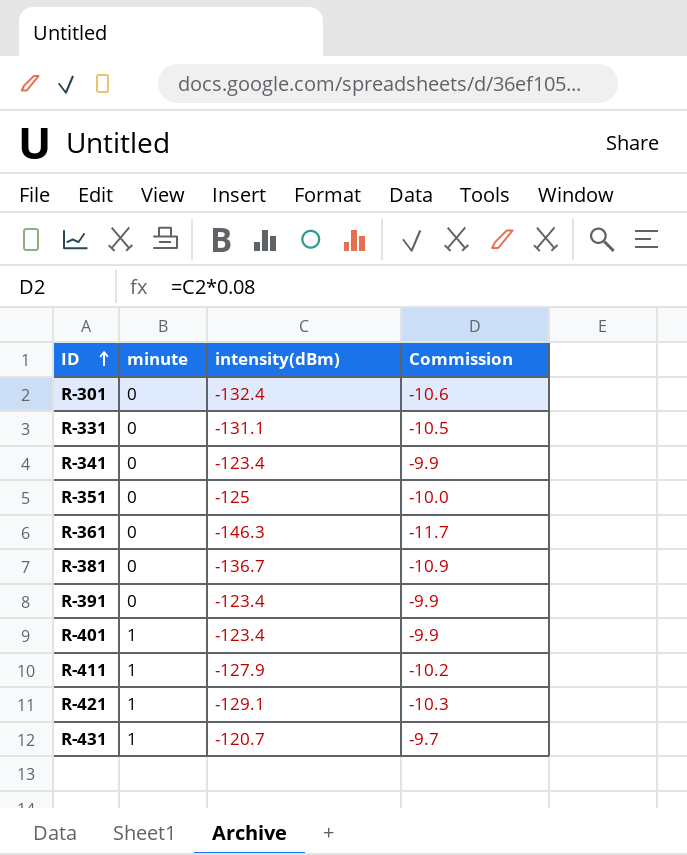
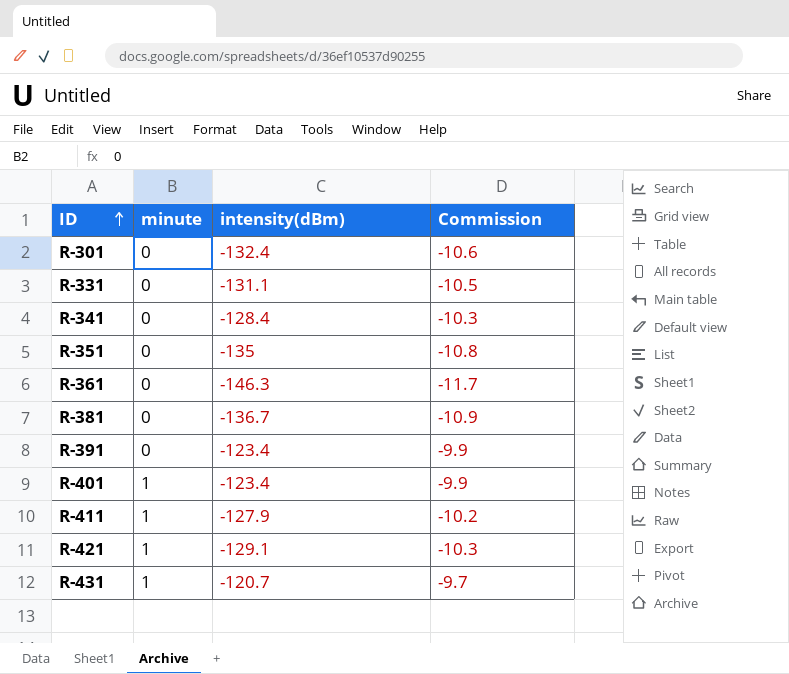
R-341 | intensity(dBm): -123.4 -> -128.4
R-341 | Commission: -9.9 -> -10.3
R-351 | intensity(dBm): -125 -> -135
R-351 | Commission: -10.0 -> -10.8

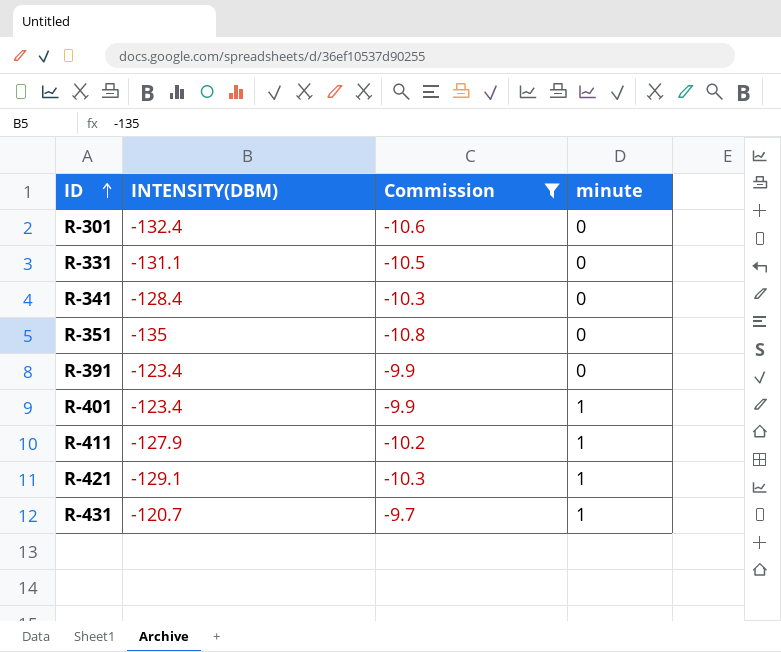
filter: none -> Commission >= -10.8
column name: intensity(dBm) -> INTENSITY(DBM)
column minute | position: 2 -> 4

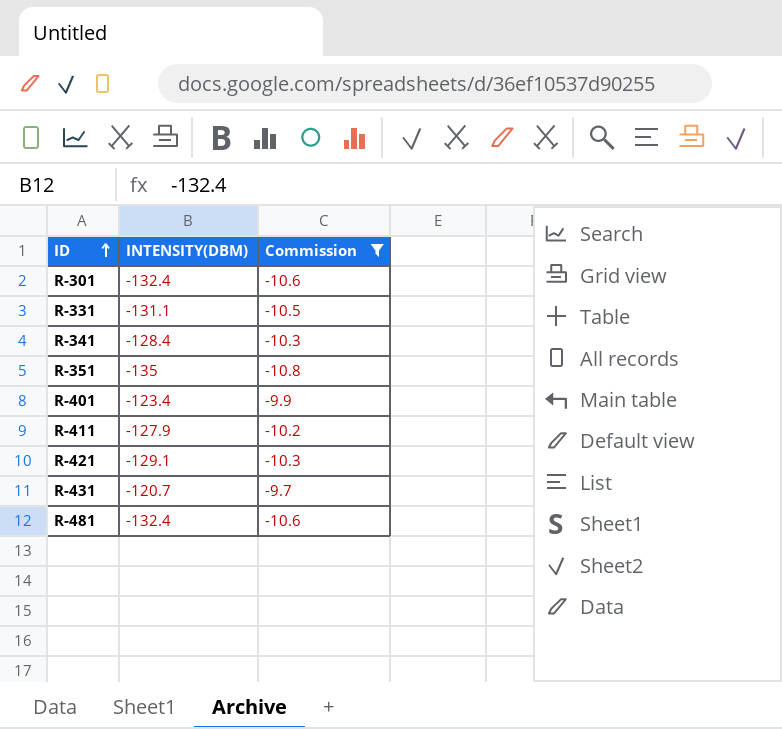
column minute | position: 4 -> none
row R-391: -123.4 | -9.9 | 0 -> none
row R-481: none -> -132.4 | -10.6

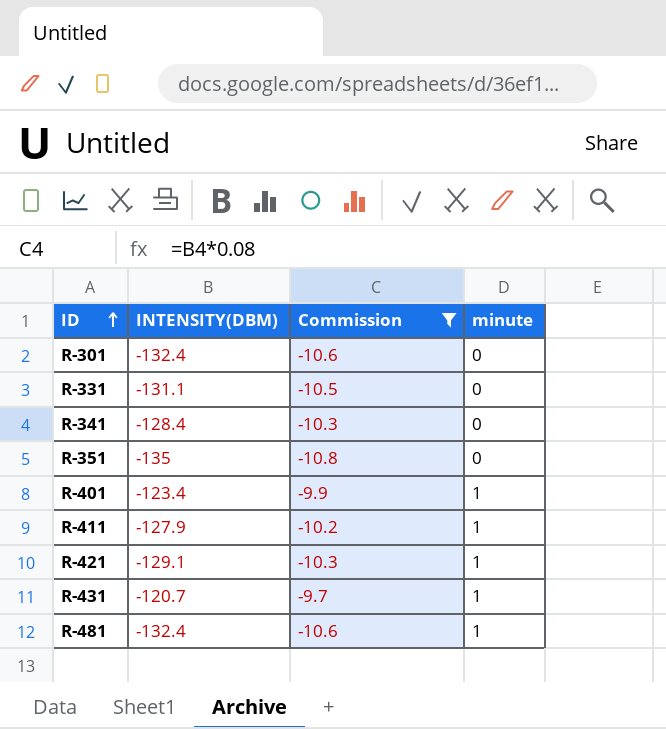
column minute | position: none -> 4

